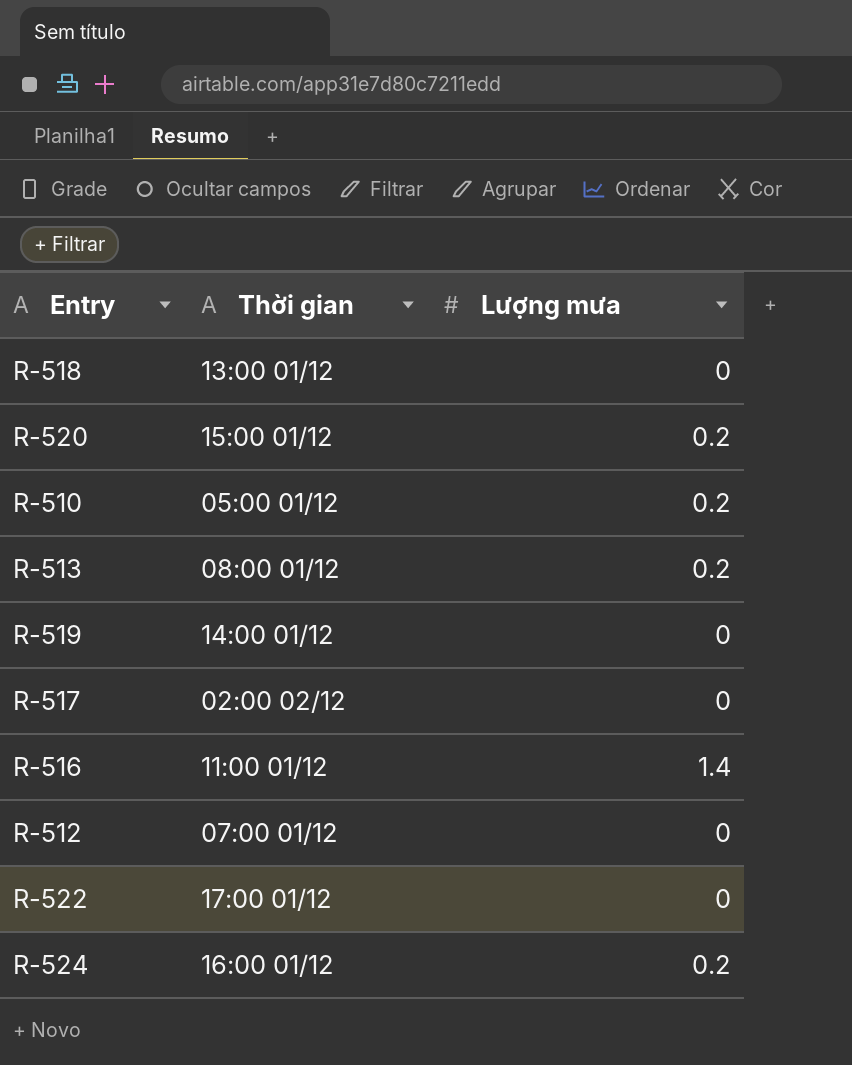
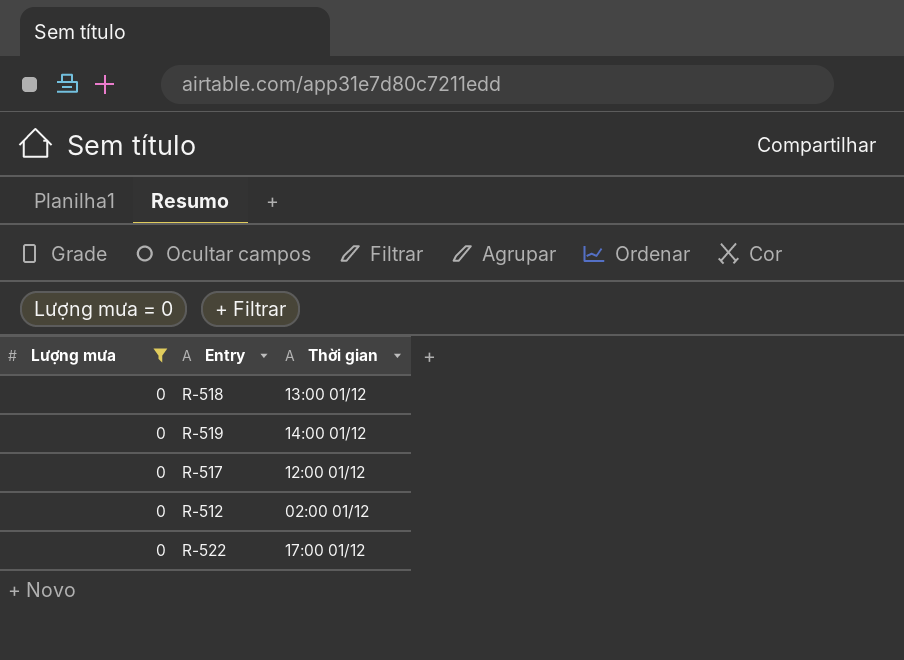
filter: none -> Lượng mưa = 0
column Lượng mưa | position: 3 -> 1
R-517 | Thời gian: 02:00 02/12 -> 12:00 01/12
R-512 | Thời gian: 07:00 01/12 -> 02:00 01/12

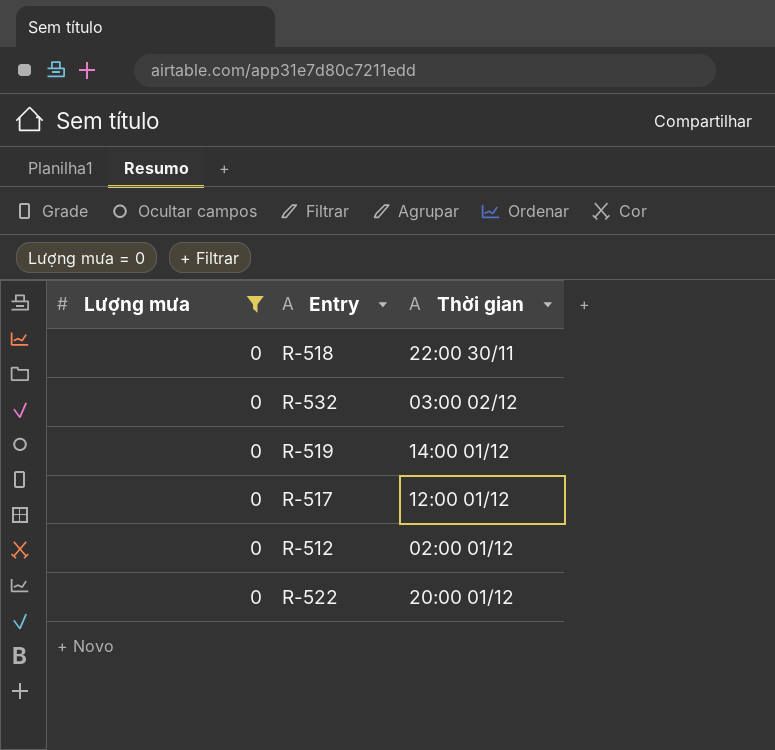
R-518 | Thời gian: 13:00 01/12 -> 22:00 30/11
row R-532: none -> 0 | 03:00 02/12
R-522 | Thời gian: 17:00 01/12 -> 20:00 01/12

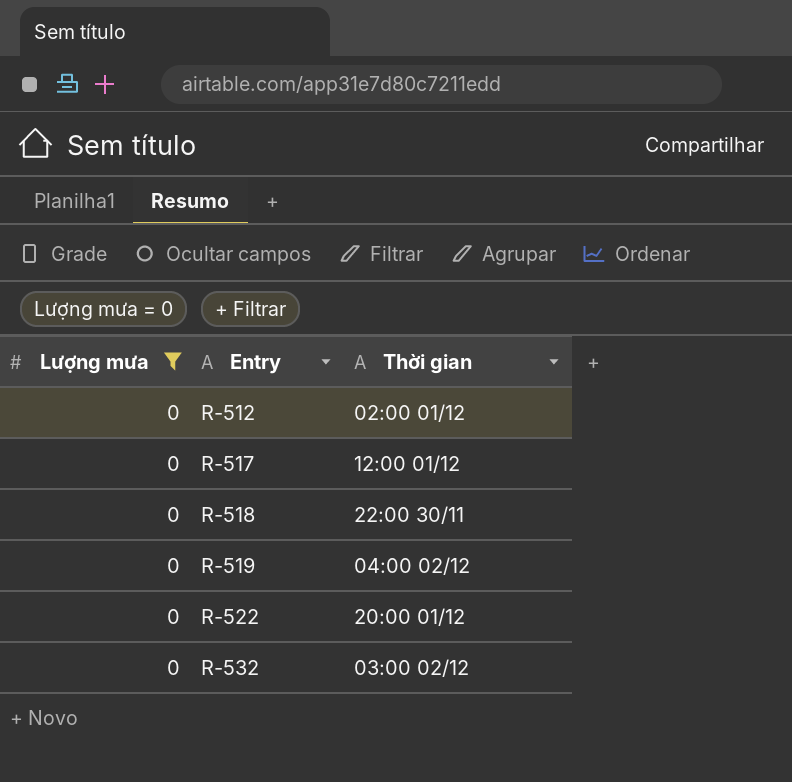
row order: none -> Entry ascending
R-519 | Thời gian: 14:00 01/12 -> 04:00 02/12

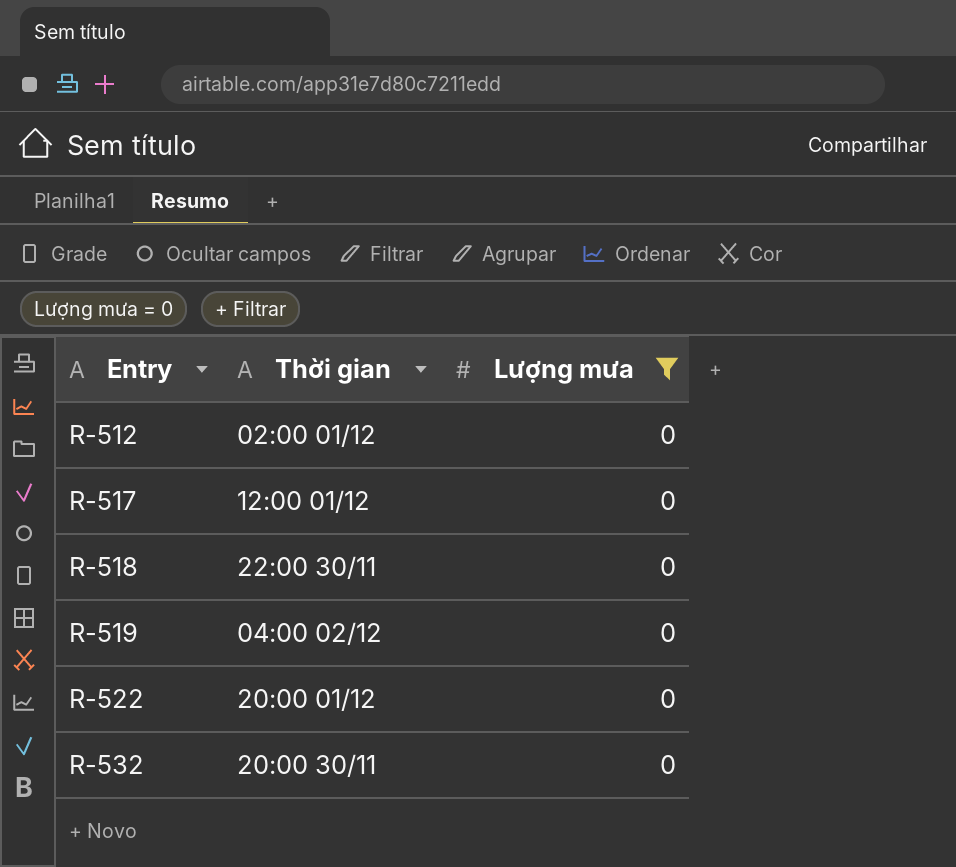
column Lượng mưa | position: 1 -> 3
R-532 | Thời gian: 03:00 02/12 -> 20:00 30/11

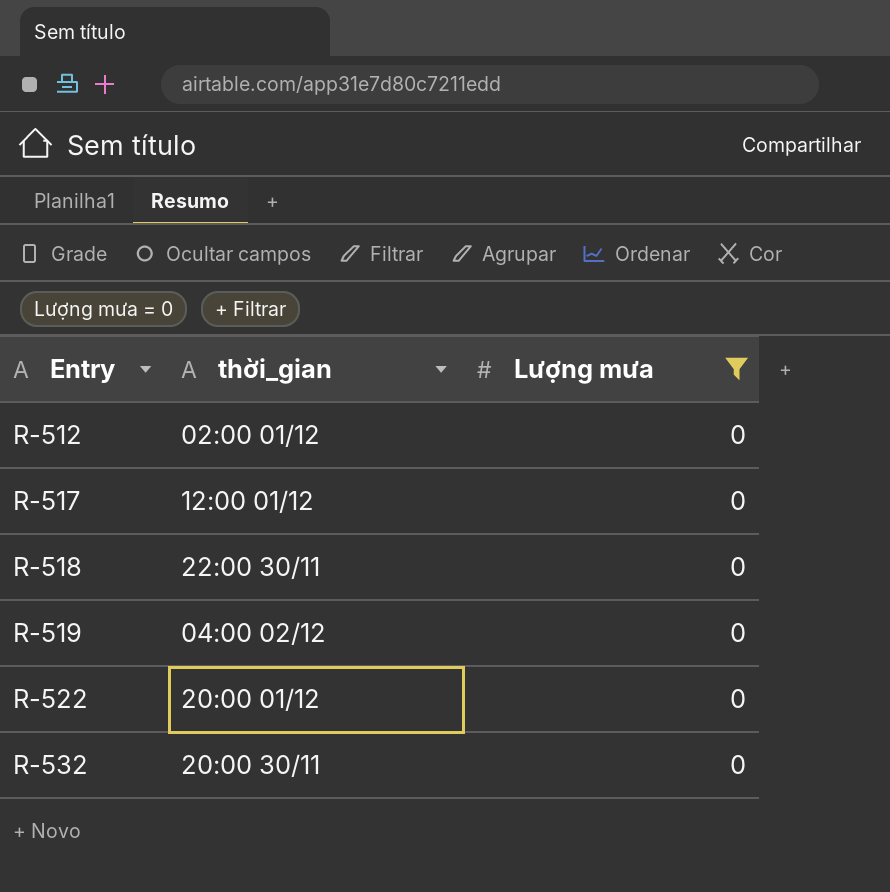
column name: Thời gian -> thời_gian

